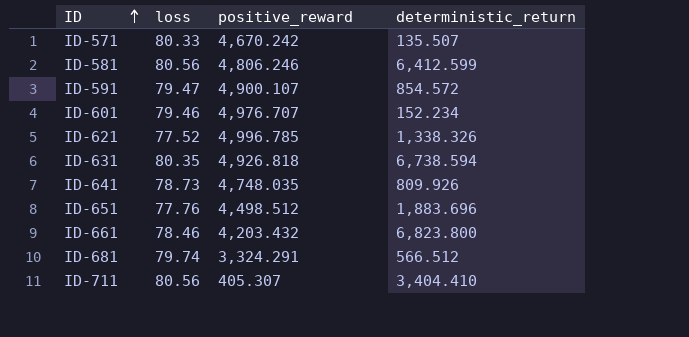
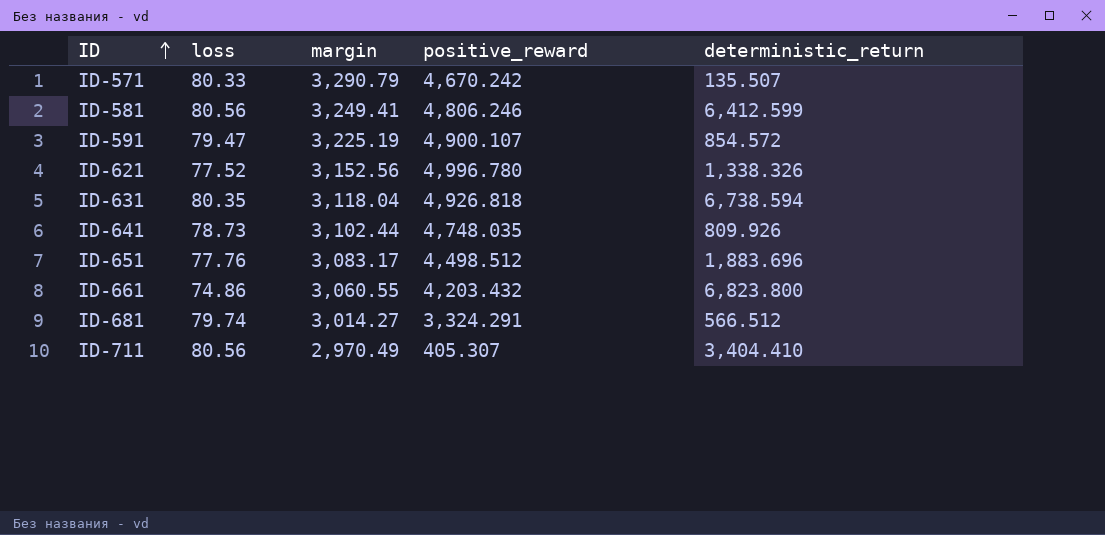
column margin | position: none -> 3
row ID-601: 79.46 | 4,976.707 | 152.234 -> none
ID-621 | positive_reward: 4,996.785 -> 4,996.780
ID-661 | loss: 78.46 -> 74.86

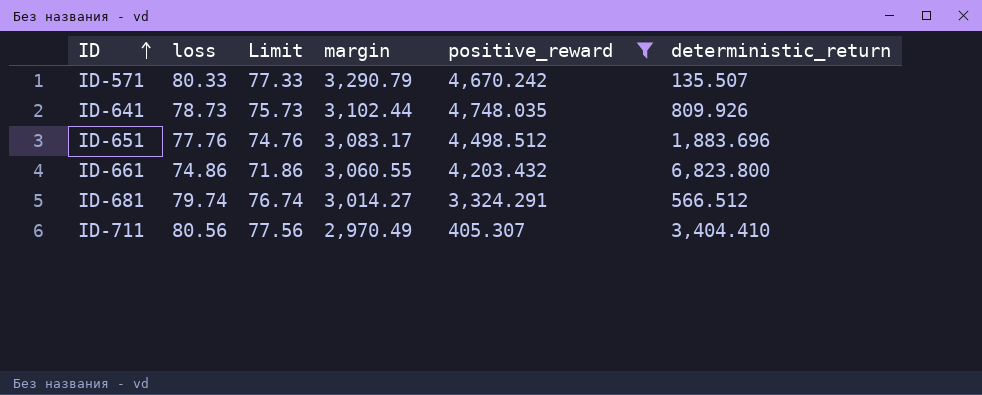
filter: none -> positive_reward <= 4,748.035
column Limit | formula: none -> [loss] - 3

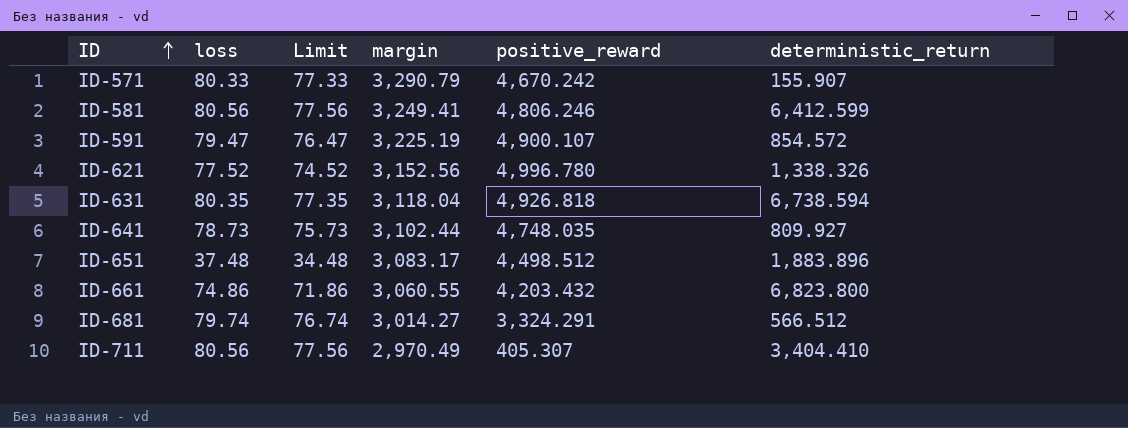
filter: positive_reward <= 4,748.035 -> none
ID-571 | deterministic_return: 135.507 -> 155.907
ID-641 | deterministic_return: 809.926 -> 809.927
ID-651 | loss: 77.76 -> 37.48
ID-651 | Limit: 74.76 -> 34.48
ID-651 | deterministic_return: 1,883.696 -> 1,883.896

